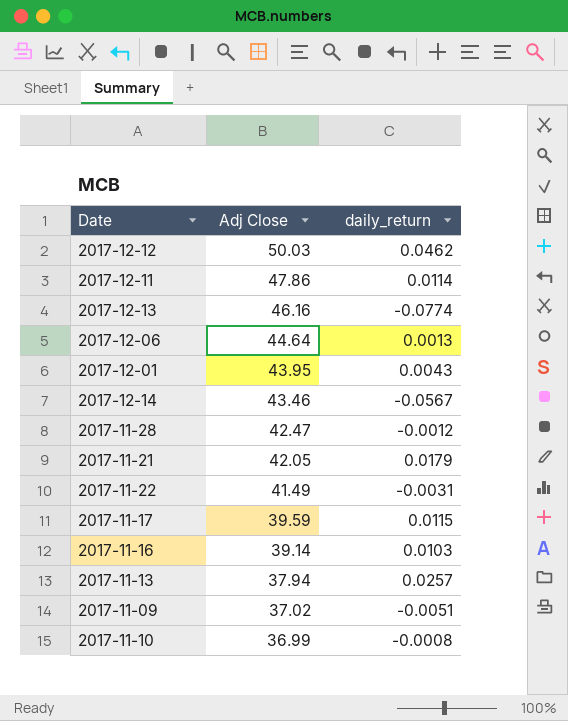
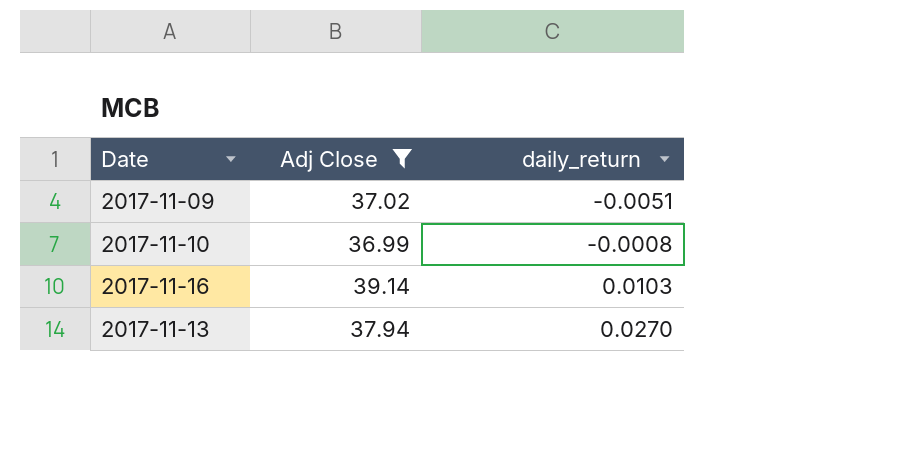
filter: none -> Adj Close <= 39.14
row order: Adj Close descending -> daily_return ascending
2017-11-13 | daily_return: 0.0257 -> 0.0270

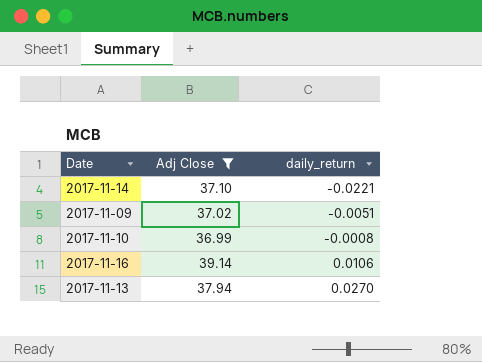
row 2017-11-14: none -> 37.10 | -0.0221
2017-11-16 | daily_return: 0.0103 -> 0.0106

